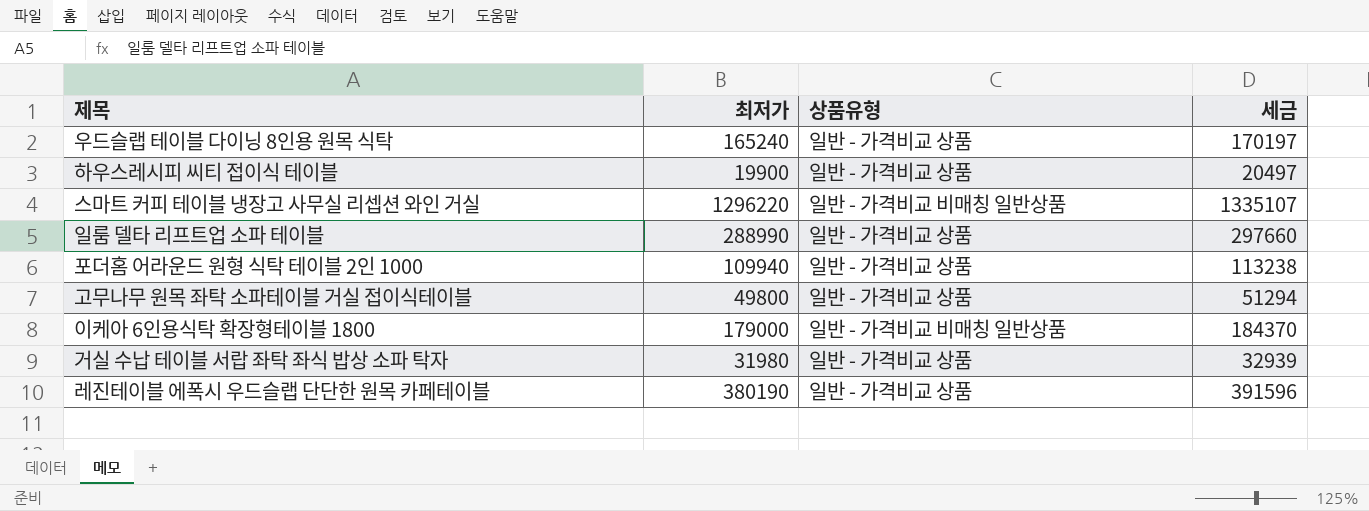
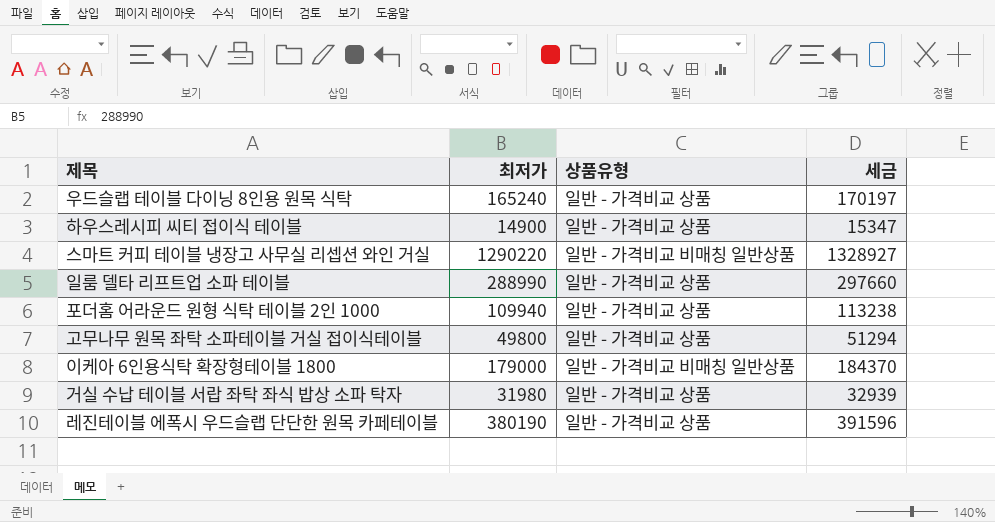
하우스레시피 씨티 접이식 테이블 | 최저가: 19900 -> 14900
하우스레시피 씨티 접이식 테이블 | 세금: 20497 -> 15347
스마트 커피 테이블 냉장고 사무실 리셉션 와인 거실 | 최저가: 1296220 -> 1290220
스마트 커피 테이블 냉장고 사무실 리셉션 와인 거실 | 세금: 1335107 -> 1328927

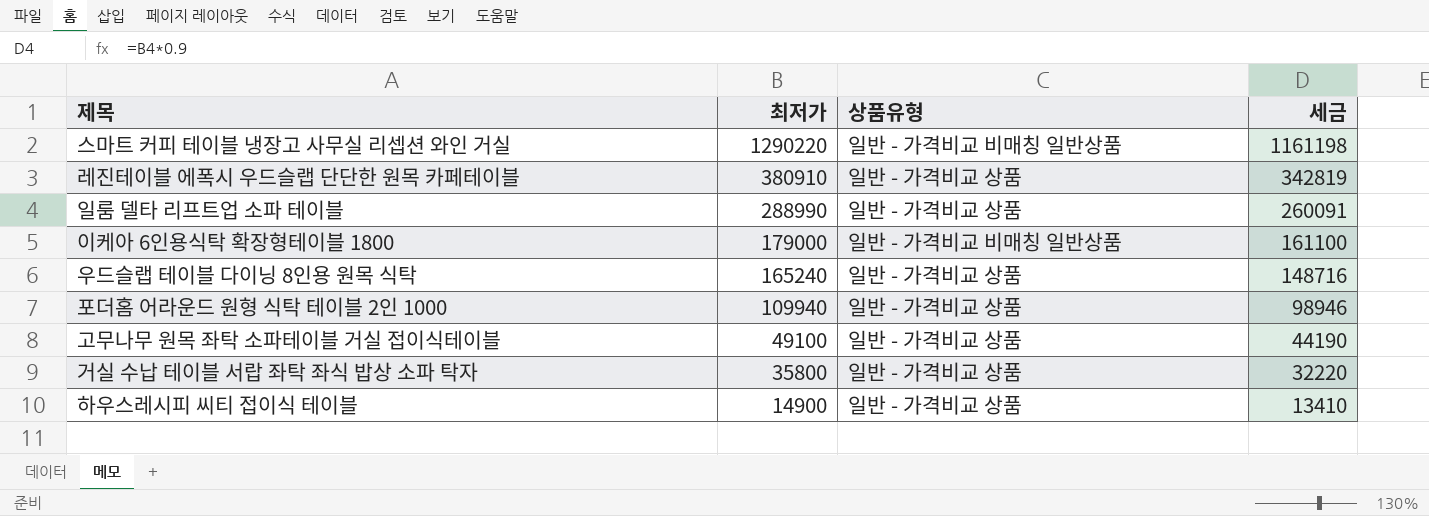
row order: none -> 최저가 descending
column 세금 | formula: [최저가] * 1.03 -> [최저가] * 0.9
레진테이블 에폭시 우드슬랩 단단한 원목 카페테이블 | 최저가: 380190 -> 380910
고무나무 원목 좌탁 소파테이블 거실 접이식테이블 | 최저가: 49800 -> 49100
거실 수납 테이블 서랍 좌탁 좌식 밥상 소파 탁자 | 최저가: 31980 -> 35800

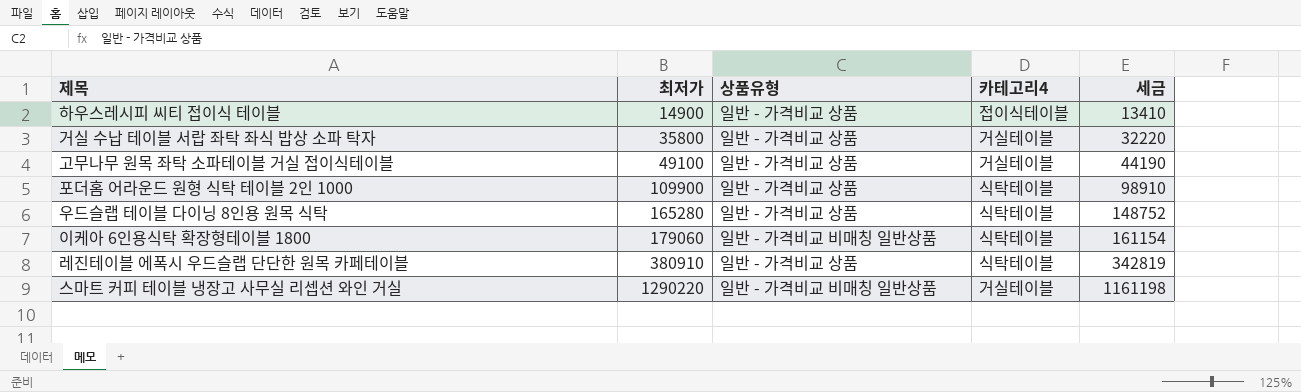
row order: 최저가 descending -> 최저가 ascending
column 카테고리4 | position: none -> 4
row 일룸 델타 리프트업 소파 테이블: 288990 | 일반 - 가격비교 상품 | 260091 -> none
포더홈 어라운드 원형 식탁 테이블 2인 1000 | 최저가: 109940 -> 109900
포더홈 어라운드 원형 식탁 테이블 2인 1000 | 세금: 98946 -> 98910
우드슬랩 테이블 다이닝 8인용 원목 식탁 | 최저가: 165240 -> 165280
우드슬랩 테이블 다이닝 8인용 원목 식탁 | 세금: 148716 -> 148752
이케아 6인용식탁 확장형테이블 1800 | 최저가: 179000 -> 179060
이케아 6인용식탁 확장형테이블 1800 | 세금: 161100 -> 161154

